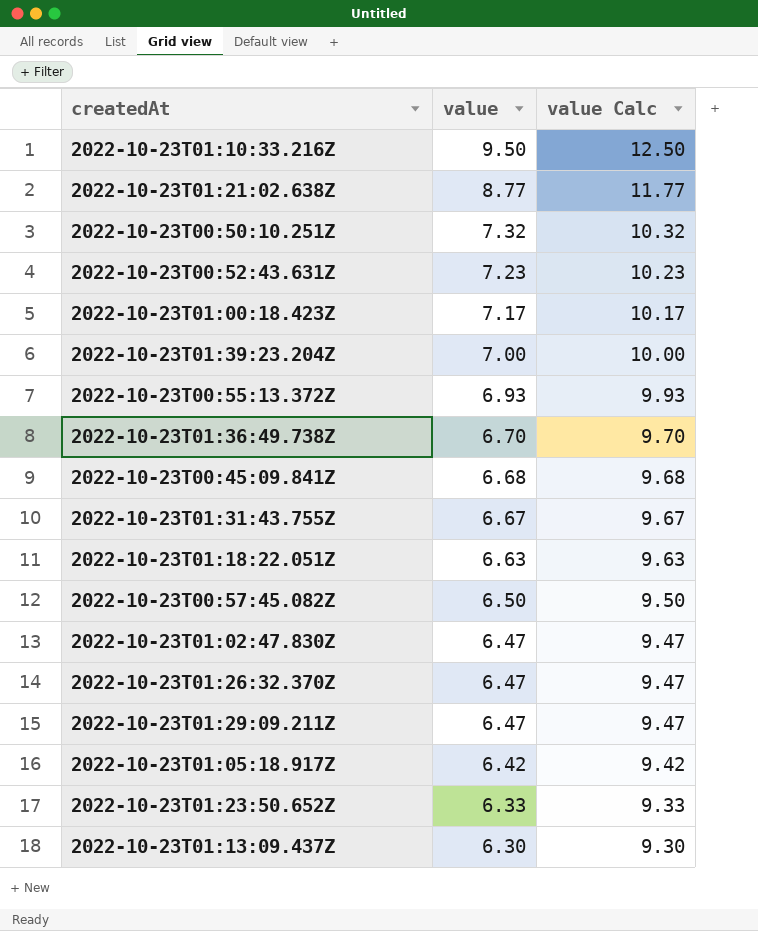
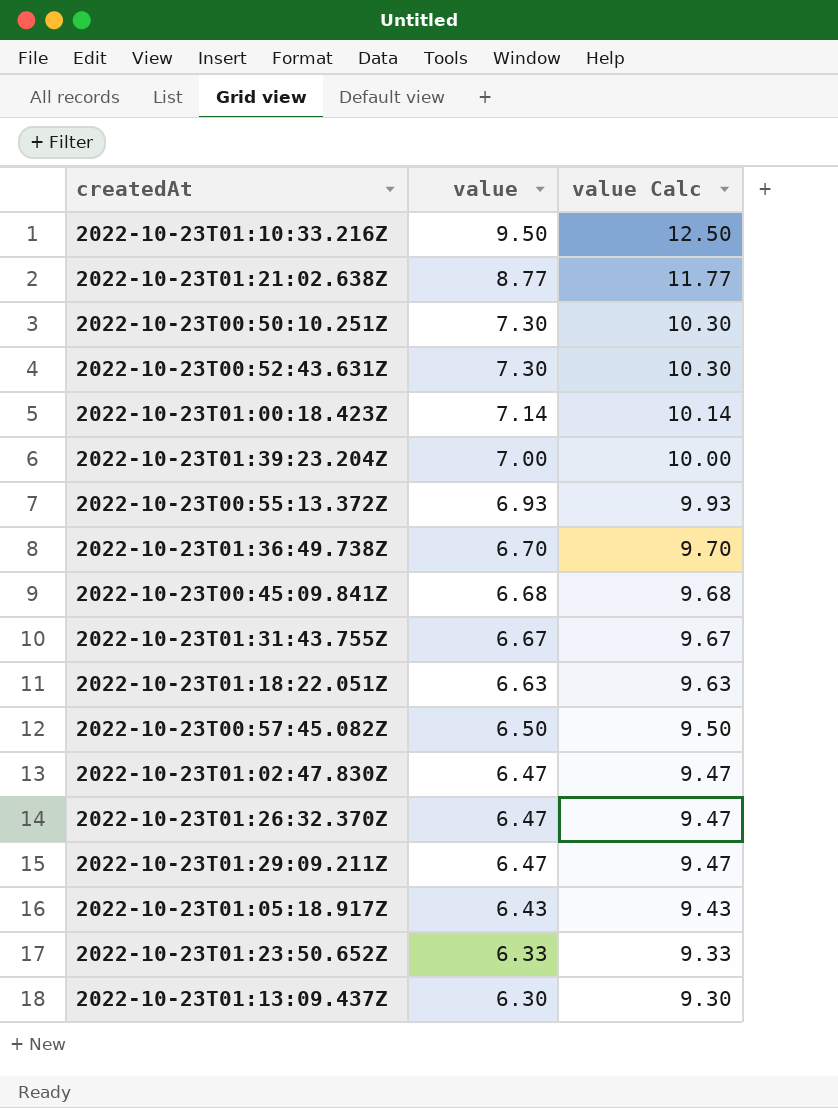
2022-10-23T00:50:10.251Z | value: 7.32 -> 7.30
2022-10-23T00:50:10.251Z | value Calc: 10.32 -> 10.30
2022-10-23T00:52:43.631Z | value: 7.23 -> 7.30
2022-10-23T00:52:43.631Z | value Calc: 10.23 -> 10.30
2022-10-23T01:00:18.423Z | value: 7.17 -> 7.14
2022-10-23T01:00:18.423Z | value Calc: 10.17 -> 10.14
2022-10-23T01:05:18.917Z | value: 6.42 -> 6.43
2022-10-23T01:05:18.917Z | value Calc: 9.42 -> 9.43

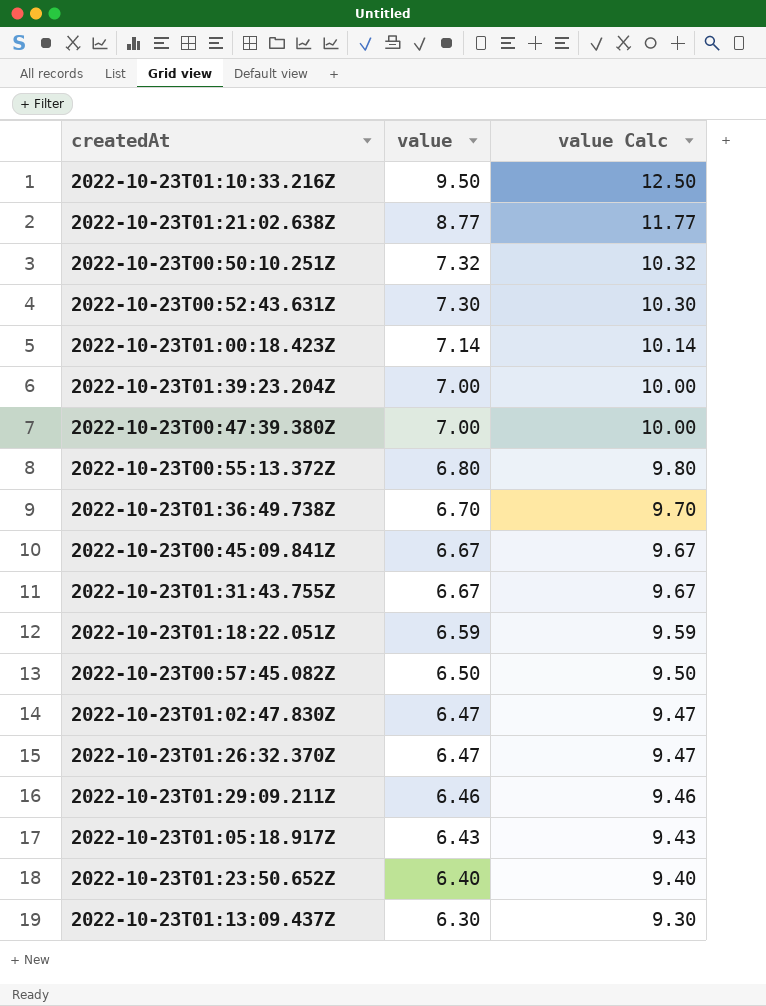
2022-10-23T00:50:10.251Z | value: 7.30 -> 7.32
2022-10-23T00:50:10.251Z | value Calc: 10.30 -> 10.32
row 2022-10-23T00:47:39.380Z: none -> 7.00 | 10.00
2022-10-23T00:55:13.372Z | value: 6.93 -> 6.80
2022-10-23T00:55:13.372Z | value Calc: 9.93 -> 9.80
2022-10-23T00:45:09.841Z | value: 6.68 -> 6.67
2022-10-23T00:45:09.841Z | value Calc: 9.68 -> 9.67
2022-10-23T01:18:22.051Z | value: 6.63 -> 6.59
2022-10-23T01:18:22.051Z | value Calc: 9.63 -> 9.59
2022-10-23T01:29:09.211Z | value: 6.47 -> 6.46
2022-10-23T01:29:09.211Z | value Calc: 9.47 -> 9.46
2022-10-23T01:23:50.652Z | value: 6.33 -> 6.40
2022-10-23T01:23:50.652Z | value Calc: 9.33 -> 9.40

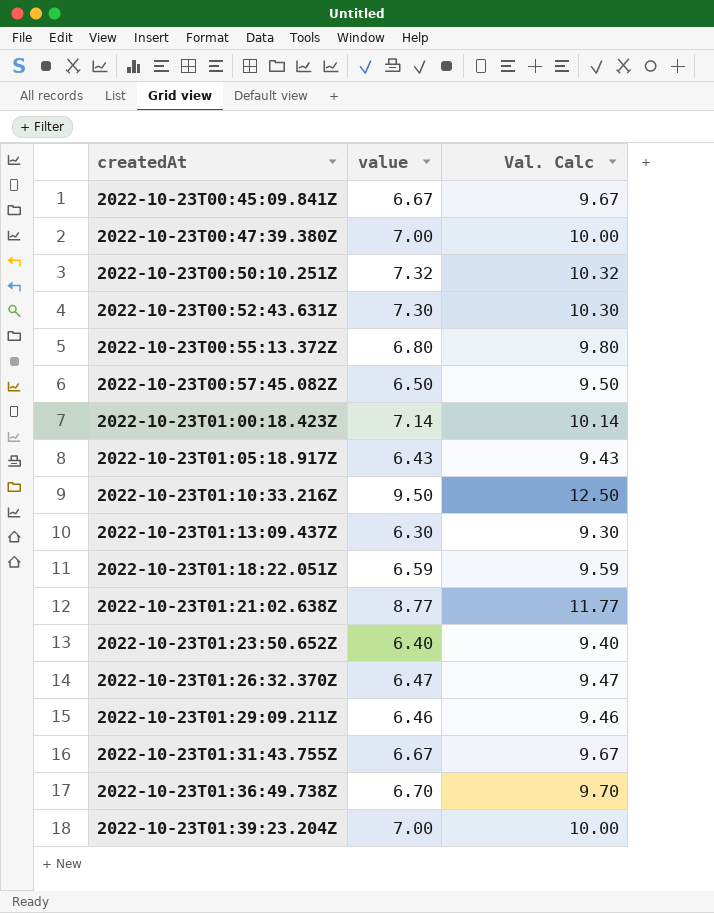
row order: value descending -> createdAt ascending
column name: value Calc -> Val. Calc
row 2022-10-23T01:02:47.830Z: 6.47 | 9.47 -> none

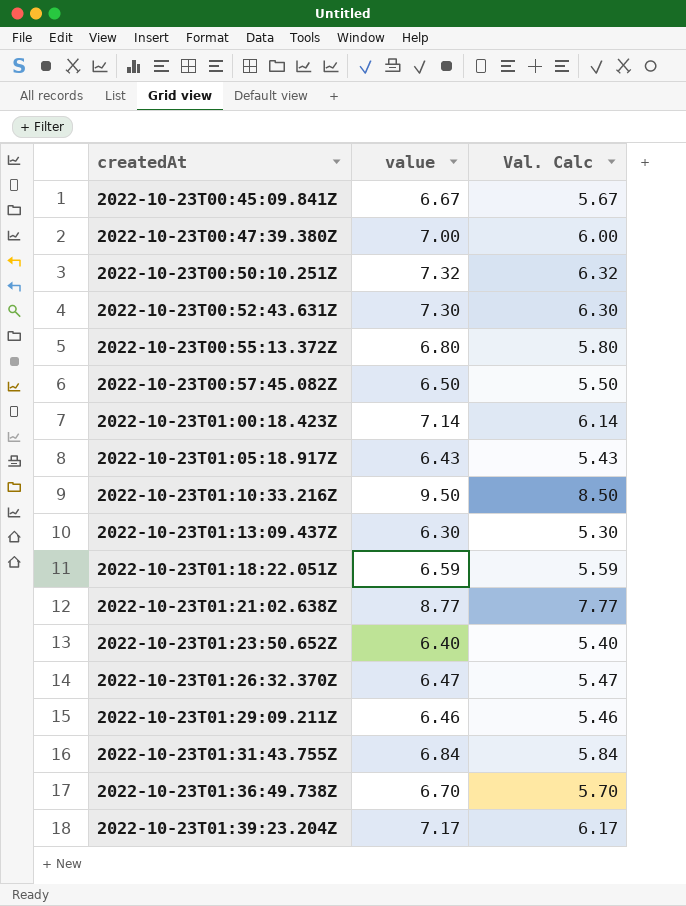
column Val. Calc | formula: [value] + 3 -> [value] - 1
2022-10-23T01:31:43.755Z | value: 6.67 -> 6.84
2022-10-23T01:39:23.204Z | value: 7.00 -> 7.17

